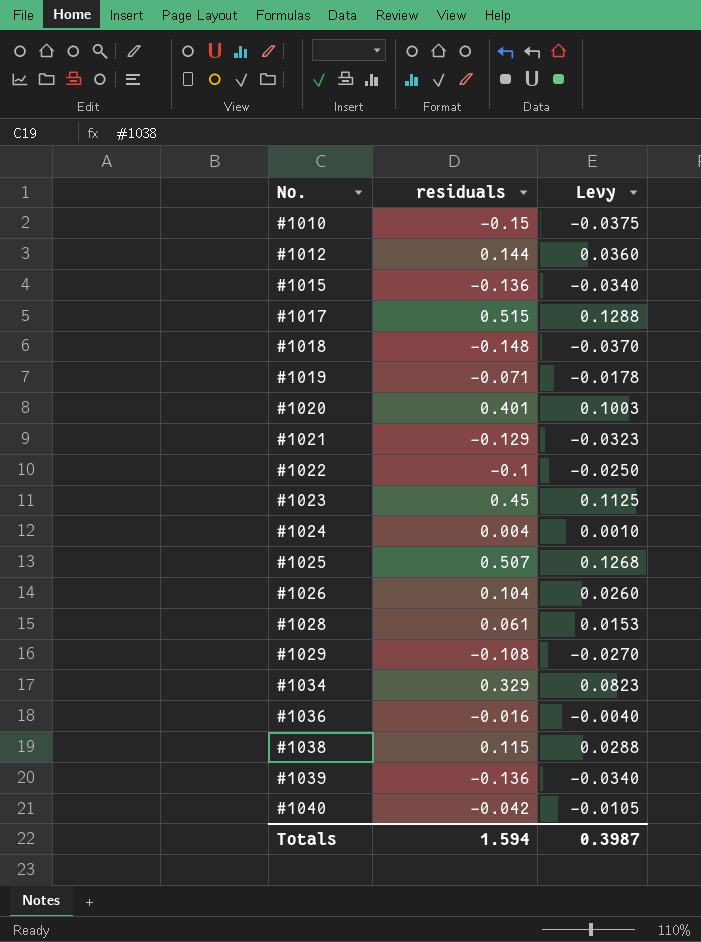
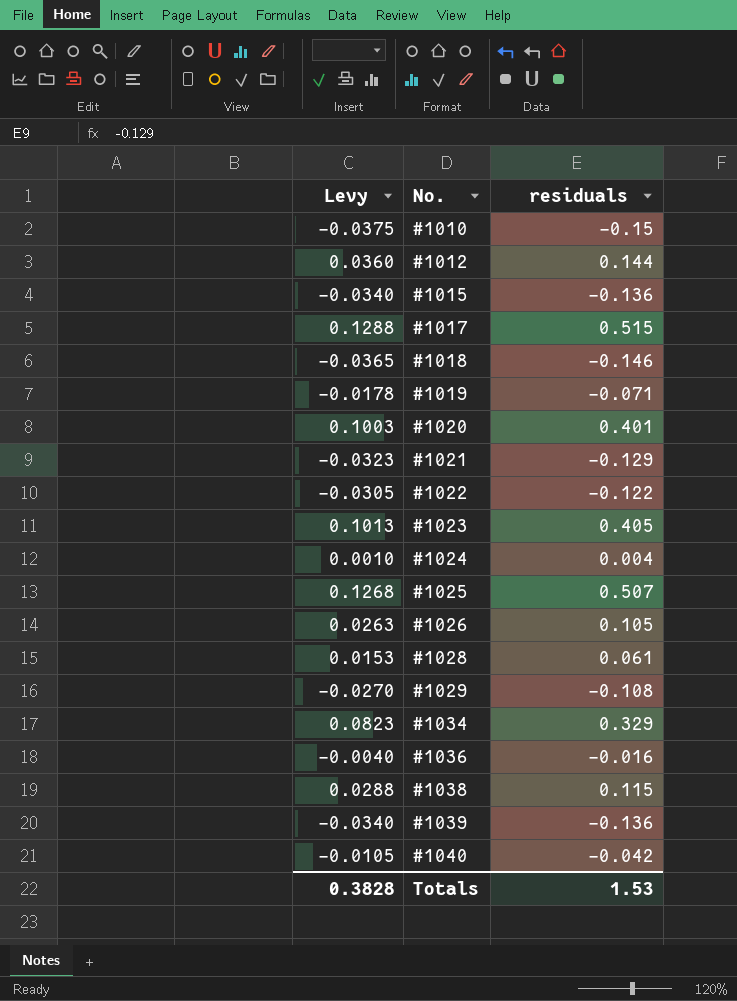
column Levy | position: 3 -> 1
#1018 | Levy: -0.0370 -> -0.0365
#1018 | residuals: -0.148 -> -0.146
#1022 | Levy: -0.0250 -> -0.0305
#1022 | residuals: -0.1 -> -0.122
#1023 | Levy: 0.1125 -> 0.1013
#1023 | residuals: 0.45 -> 0.405
#1026 | Levy: 0.0260 -> 0.0263
#1026 | residuals: 0.104 -> 0.105
Totals | Levy: 0.3987 -> 0.3828
Totals | residuals: 1.594 -> 1.53

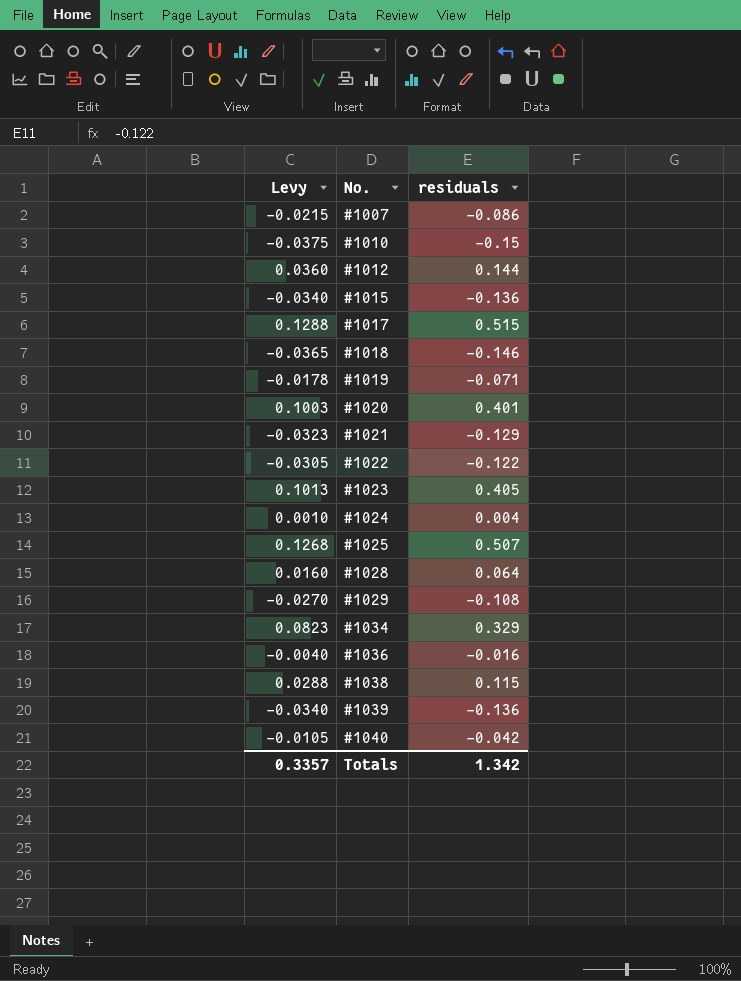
row #1026: 0.0263 | 0.105 -> none
row #1007: none -> -0.0215 | -0.086
#1028 | Levy: 0.0153 -> 0.0160
#1028 | residuals: 0.061 -> 0.064
Totals | Levy: 0.3828 -> 0.3357
Totals | residuals: 1.53 -> 1.342

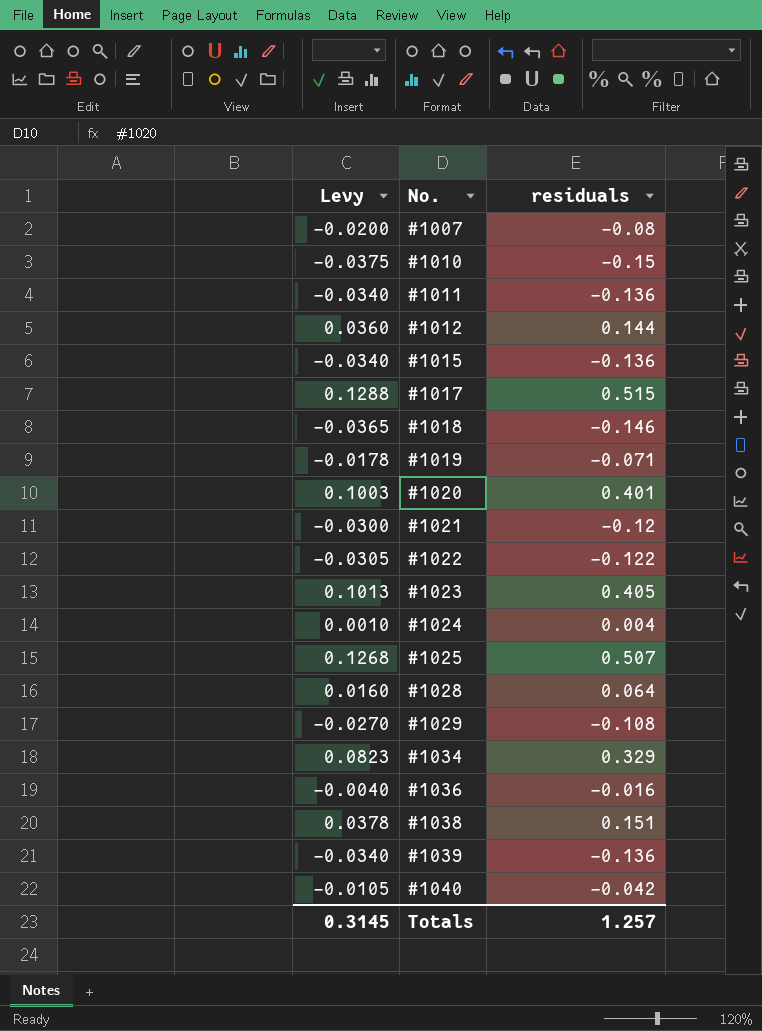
#1007 | Levy: -0.0215 -> -0.0200
#1007 | residuals: -0.086 -> -0.08
row #1011: none -> -0.0340 | -0.136
#1021 | Levy: -0.0323 -> -0.0300
#1021 | residuals: -0.129 -> -0.12
#1038 | Levy: 0.0288 -> 0.0378
#1038 | residuals: 0.115 -> 0.151
Totals | Levy: 0.3357 -> 0.3145
Totals | residuals: 1.342 -> 1.257

